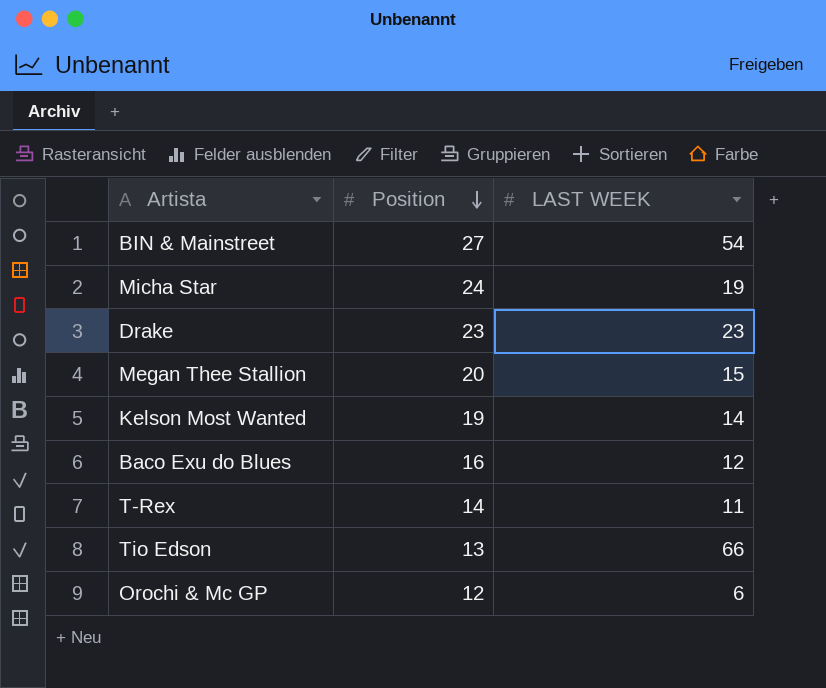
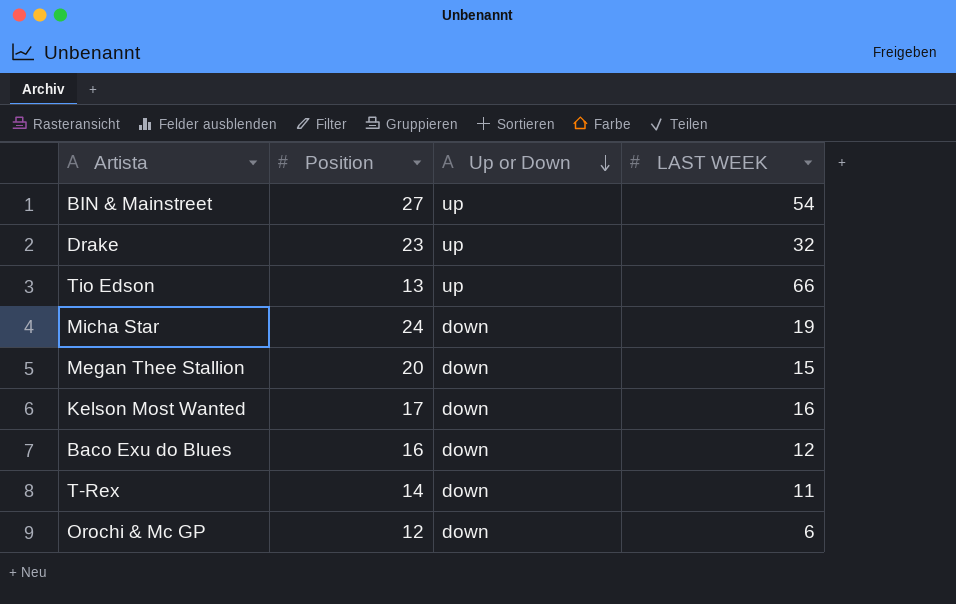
row order: Position descending -> Up or Down descending
column Up or Down | position: none -> 3
Drake | LAST WEEK: 23 -> 32
Kelson Most Wanted | Position: 19 -> 17
Kelson Most Wanted | LAST WEEK: 14 -> 16

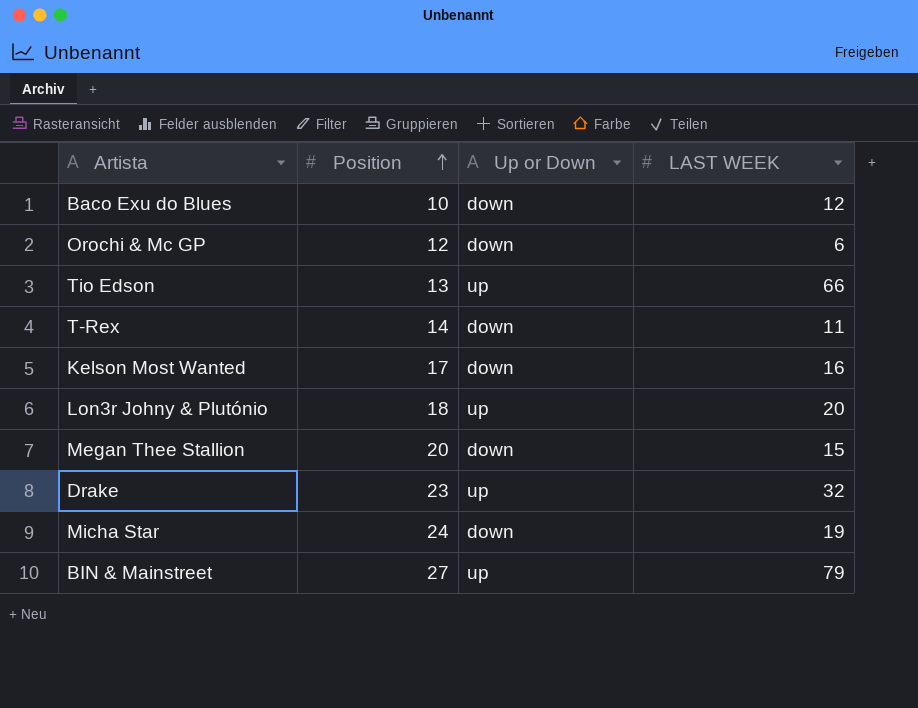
row order: Up or Down descending -> Position ascending
Baco Exu do Blues | Position: 16 -> 10
row Lon3r Johny & Plutónio: none -> 18 | up | 20
BIN & Mainstreet | LAST WEEK: 54 -> 79

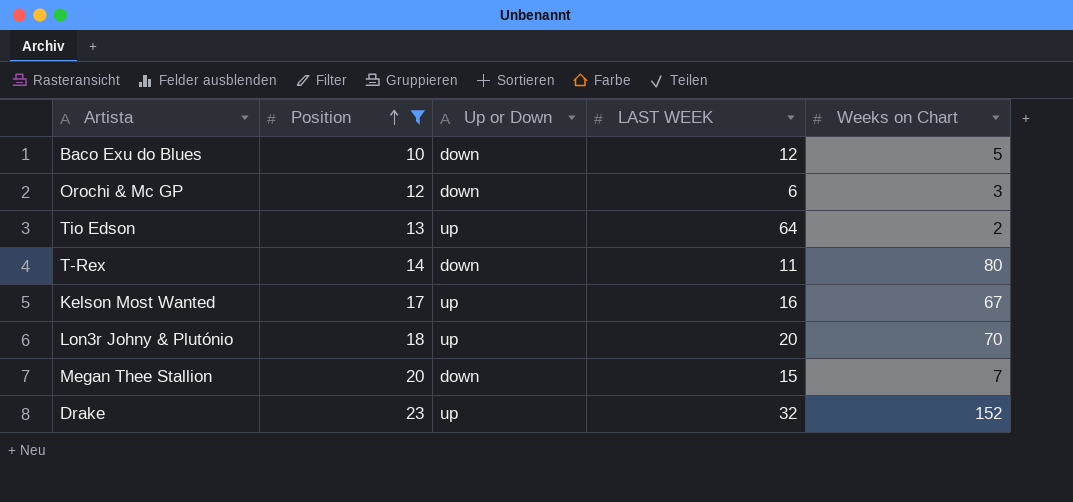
filter: none -> Position <= 23
column Weeks on Chart | position: none -> 5
Tio Edson | LAST WEEK: 66 -> 64
Kelson Most Wanted | Up or Down: down -> up

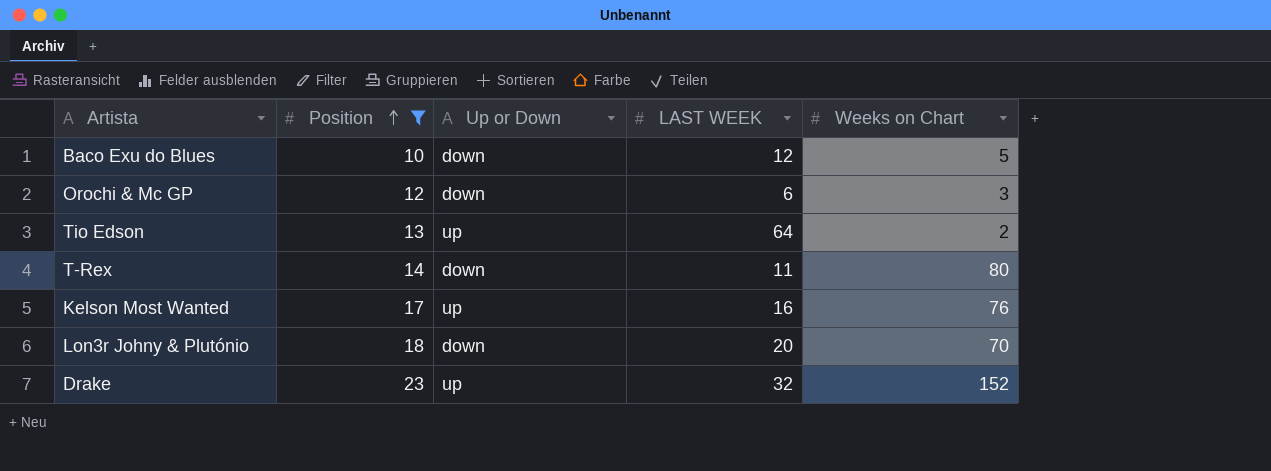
row Megan Thee Stallion: 20 | down | 15 | 7 -> none
Kelson Most Wanted | Weeks on Chart: 67 -> 76
Lon3r Johny & Plutónio | Up or Down: up -> down

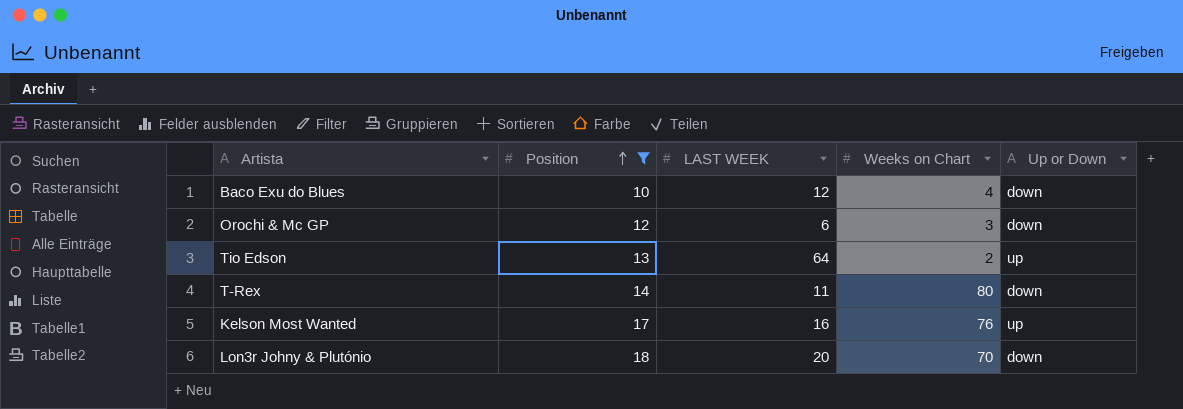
column Up or Down | position: 3 -> 5
row Drake: 23 | up | 32 | 152 -> none
Baco Exu do Blues | Weeks on Chart: 5 -> 4

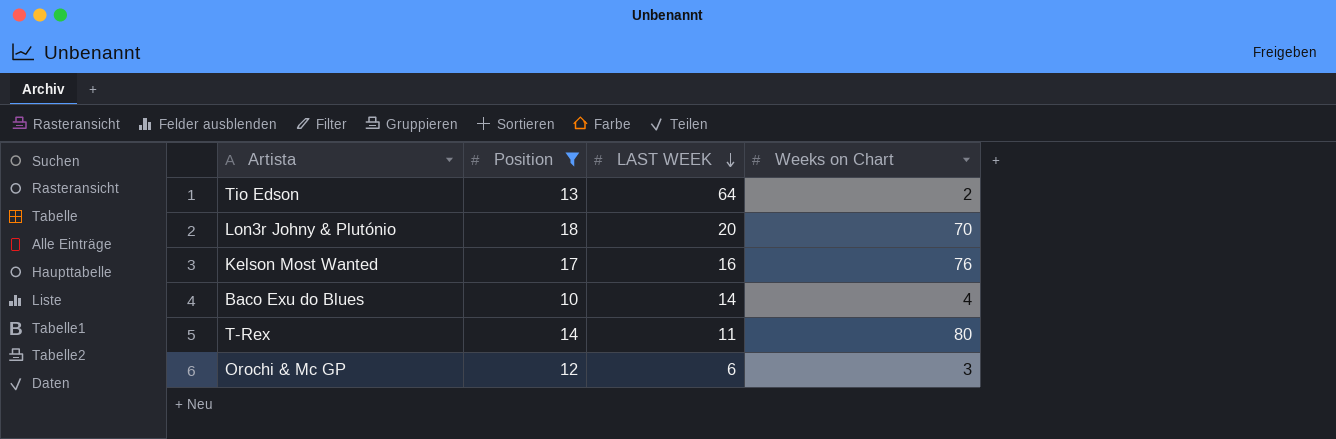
row order: Position ascending -> LAST WEEK descending
column Up or Down | position: 5 -> none
Baco Exu do Blues | LAST WEEK: 12 -> 14

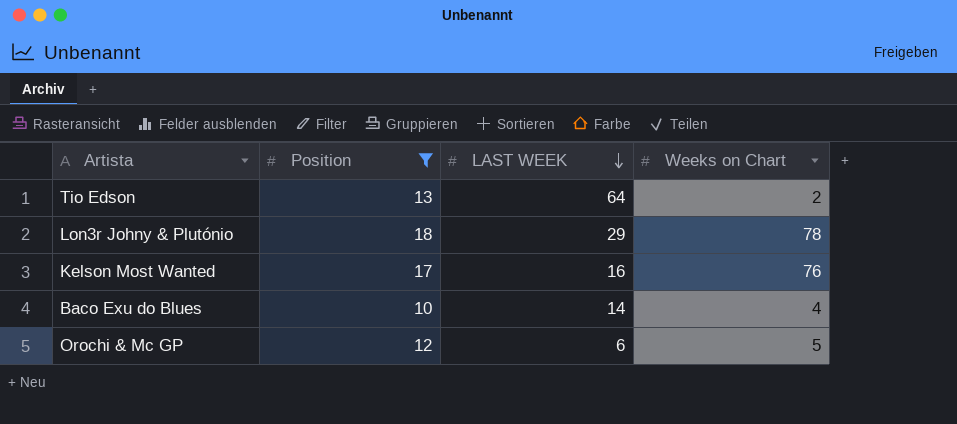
row T-Rex: 14 | 11 | 80 -> none
Lon3r Johny & Plutónio | LAST WEEK: 20 -> 29
Lon3r Johny & Plutónio | Weeks on Chart: 70 -> 78
Orochi & Mc GP | Weeks on Chart: 3 -> 5

